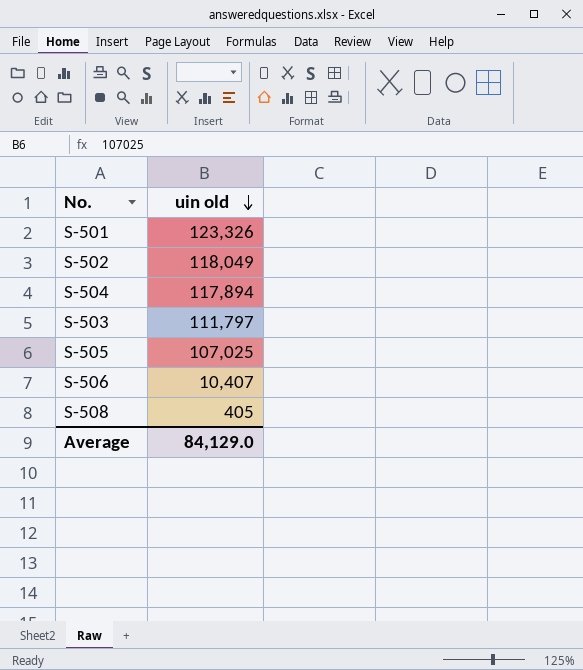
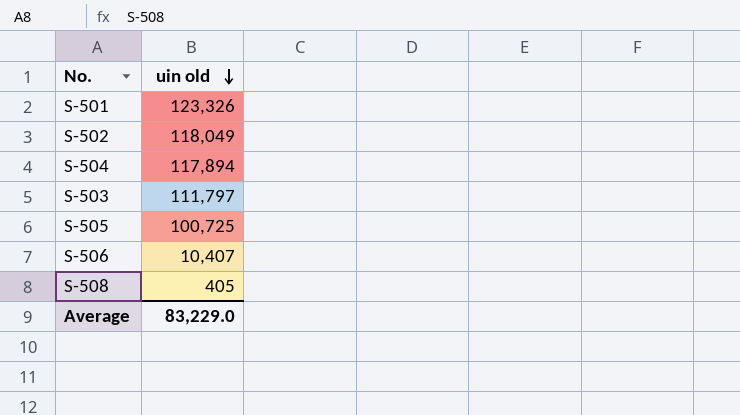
S-505 | uin old: 107,025 -> 100,725
Average | uin old: 84,129.0 -> 83,229.0

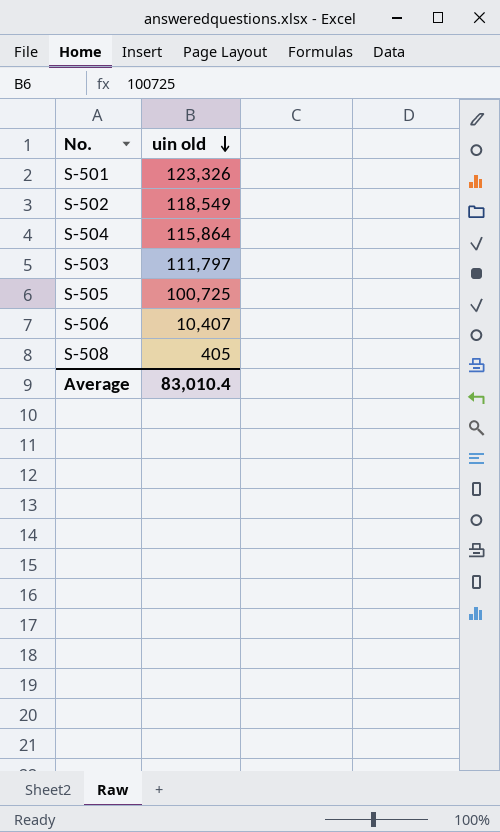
S-502 | uin old: 118,049 -> 118,549
S-504 | uin old: 117,894 -> 115,864
Average | uin old: 83,229.0 -> 83,010.4

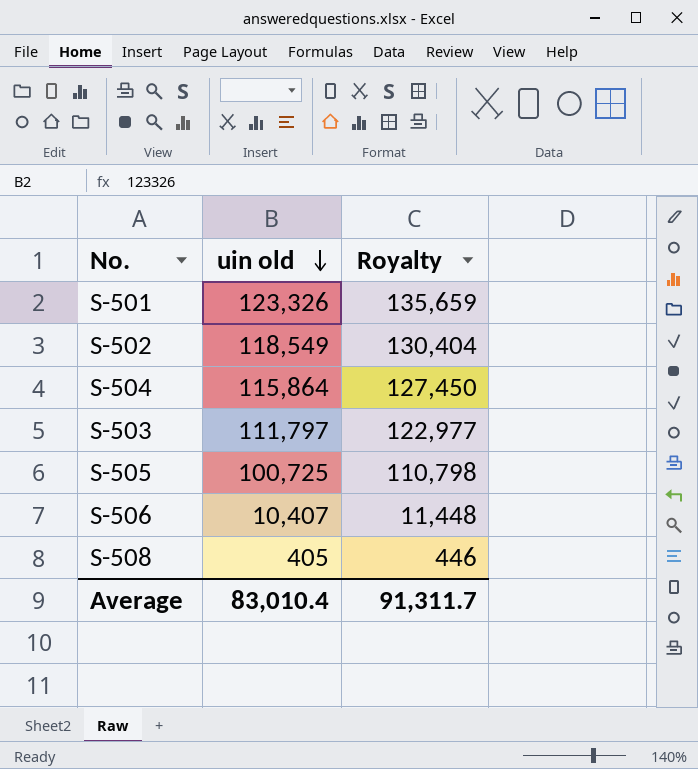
column Royalty | formula: none -> [uin old] * 1.1

